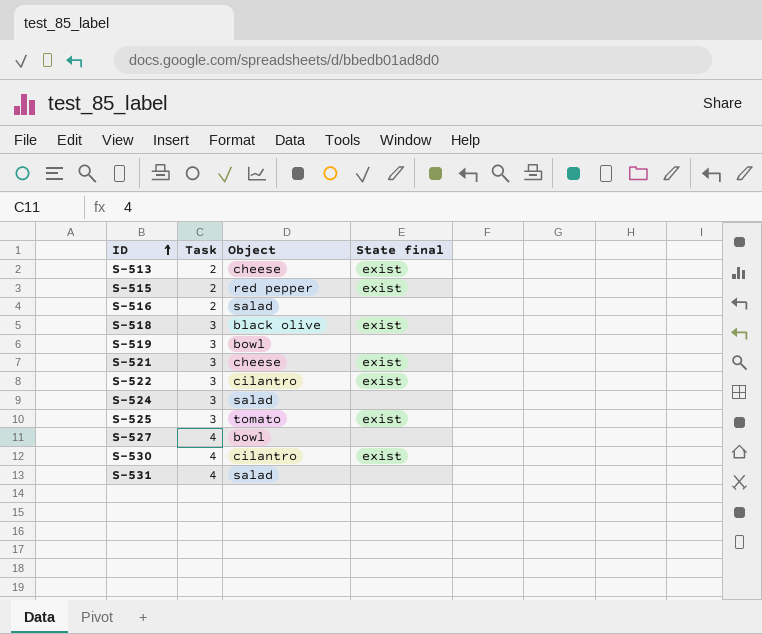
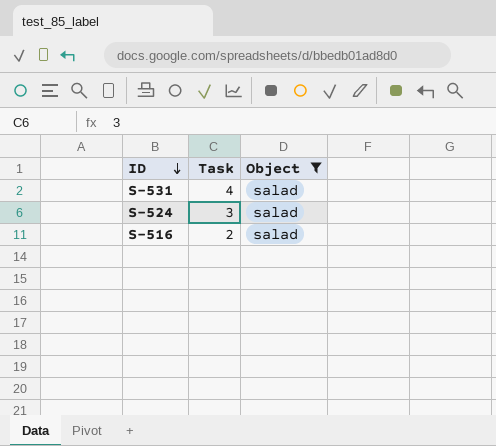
filter: none -> Object = salad
row order: ID ascending -> ID descending
column State final | position: 4 -> none

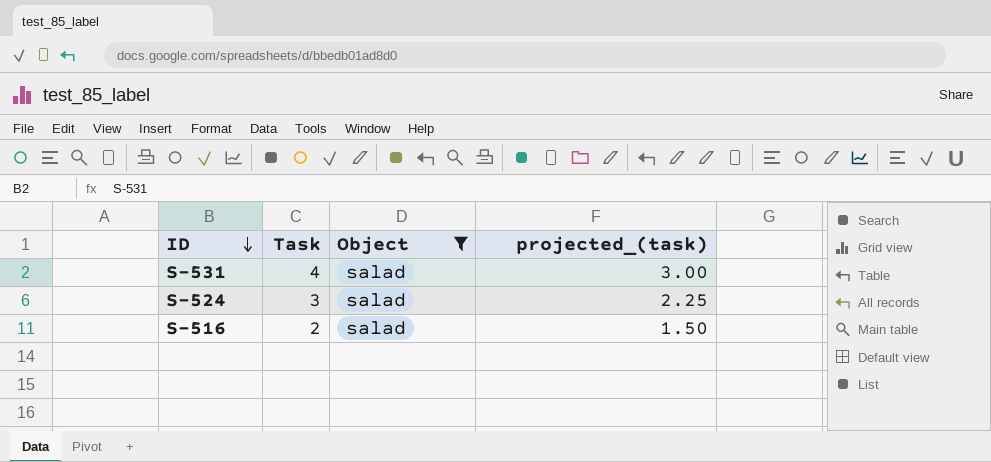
column projected_(task) | formula: none -> [Task] * 0.75

